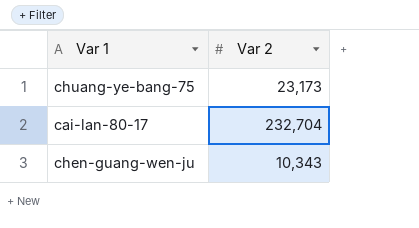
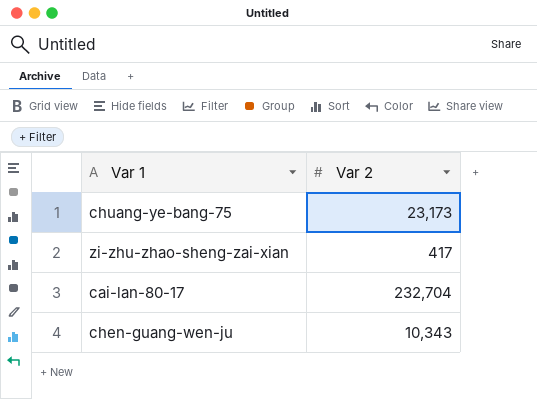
row zi-zhu-zhao-sheng-zai-xian: none -> 417

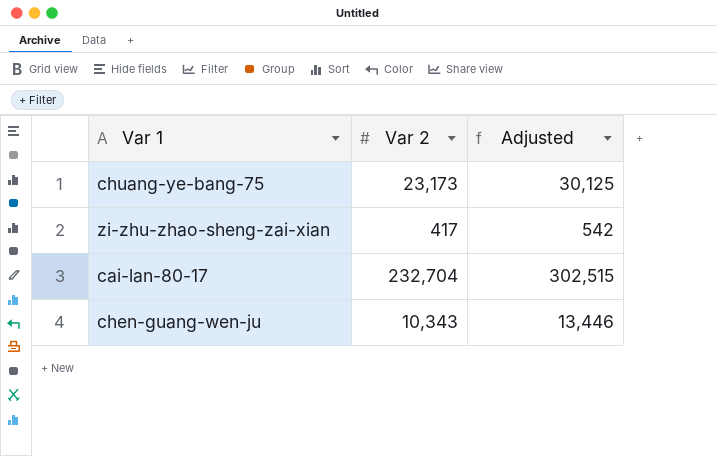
column Adjusted | formula: none -> [Var 2] * 1.3

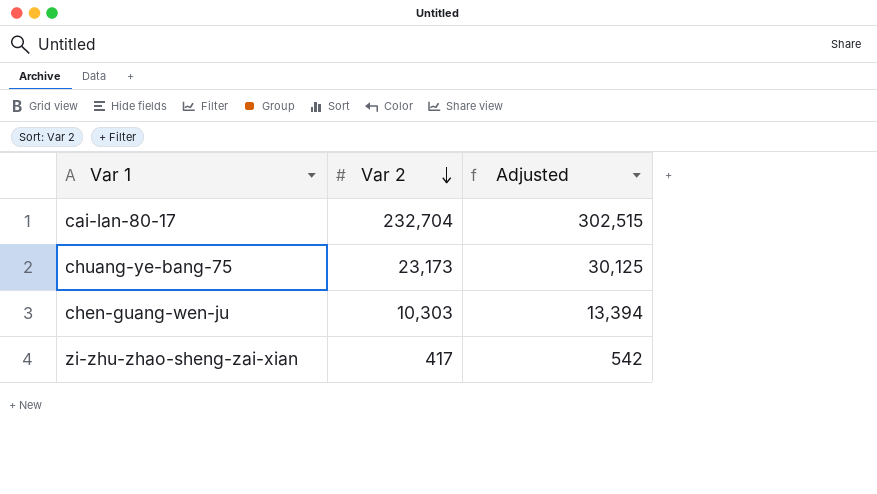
row order: none -> Var 2 descending
chen-guang-wen-ju | Var 2: 10,343 -> 10,303
chen-guang-wen-ju | Adjusted: 13,446 -> 13,394

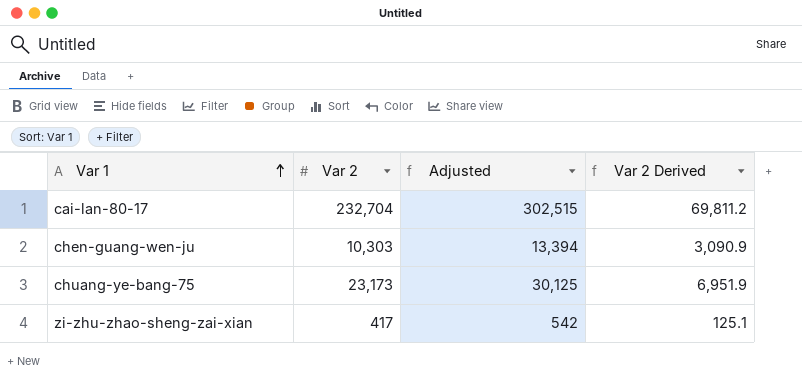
row order: Var 2 descending -> Var 1 ascending
column Var 2 Derived | formula: none -> [Var 2] * 0.3

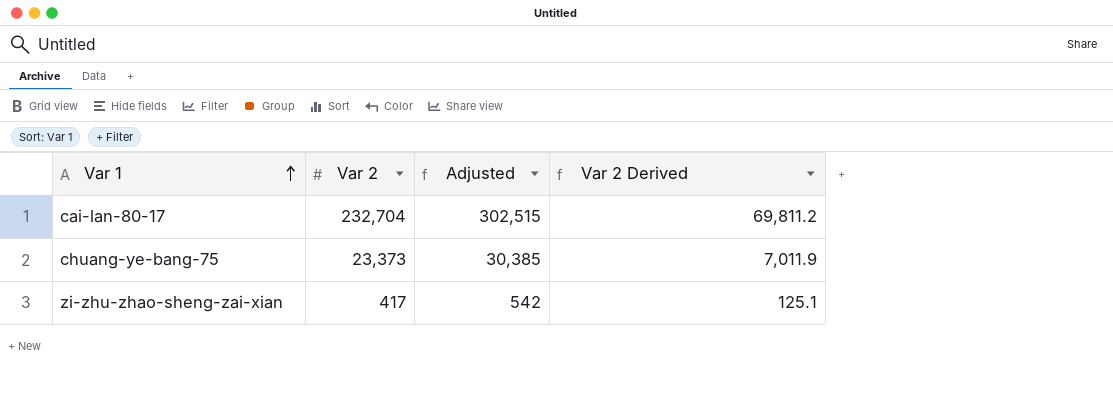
row chen-guang-wen-ju: 10,303 | 13,394 | 3,090.9 -> none
chuang-ye-bang-75 | Var 2: 23,173 -> 23,373
chuang-ye-bang-75 | Adjusted: 30,125 -> 30,385
chuang-ye-bang-75 | Var 2 Derived: 6,951.9 -> 7,011.9

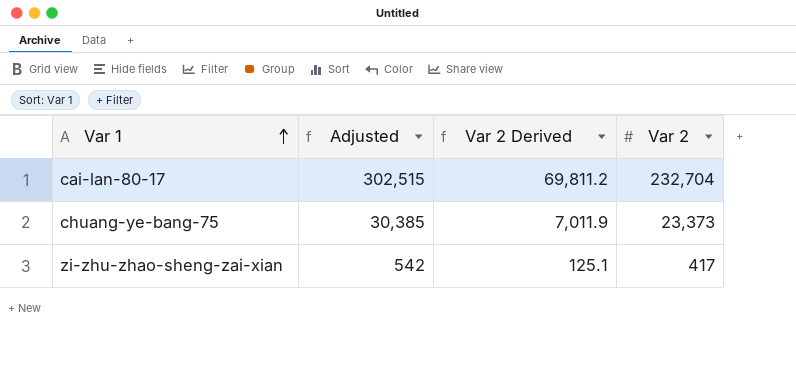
column Var 2 | position: 2 -> 4

